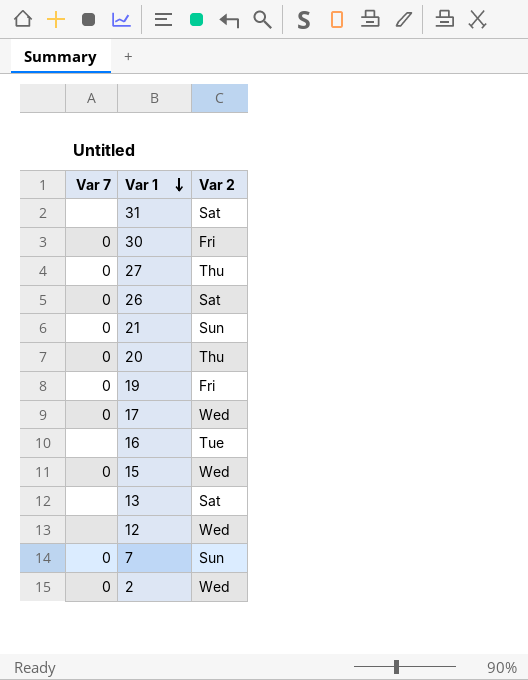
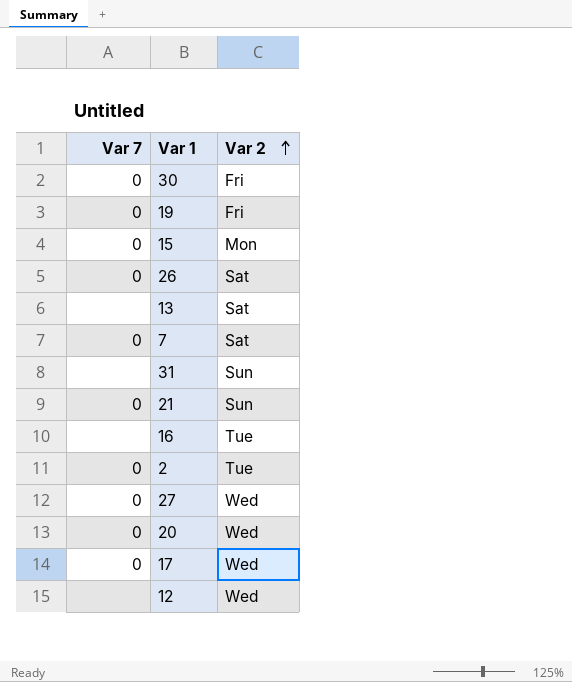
row order: Var 1 descending -> Var 2 ascending
15 | Var 2: Wed -> Mon
7 | Var 2: Sun -> Sat
31 | Var 2: Sat -> Sun
2 | Var 2: Wed -> Tue
27 | Var 2: Thu -> Wed
20 | Var 2: Thu -> Wed

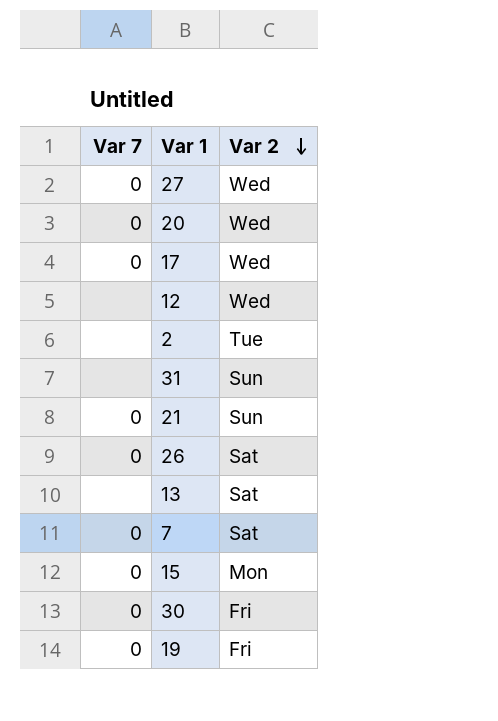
row order: Var 2 ascending -> Var 2 descending
row 16: none | Tue -> none
2 | Var 7: 0 -> none

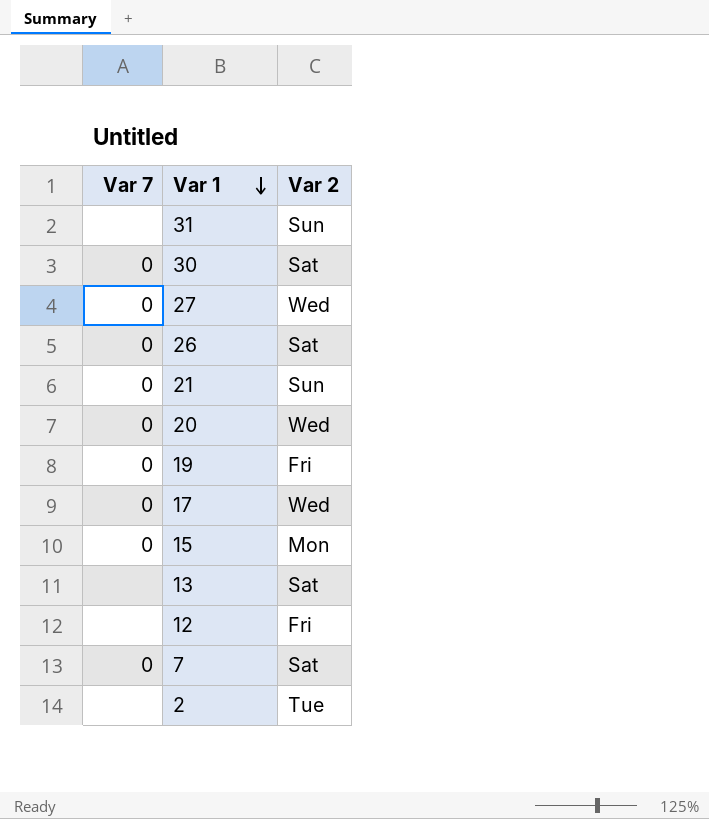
row order: Var 2 descending -> Var 1 descending
30 | Var 2: Fri -> Sat
12 | Var 2: Wed -> Fri

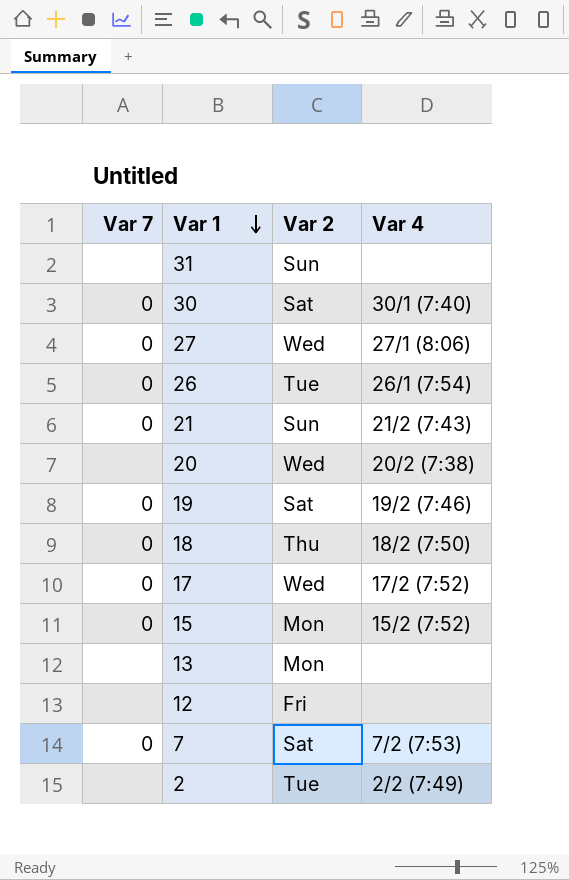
column Var 4 | position: none -> 4
26 | Var 2: Sat -> Tue
20 | Var 7: 0 -> none
19 | Var 2: Fri -> Sat
row 18: none -> 0 | Thu | 18/2 (7:50)
13 | Var 2: Sat -> Mon

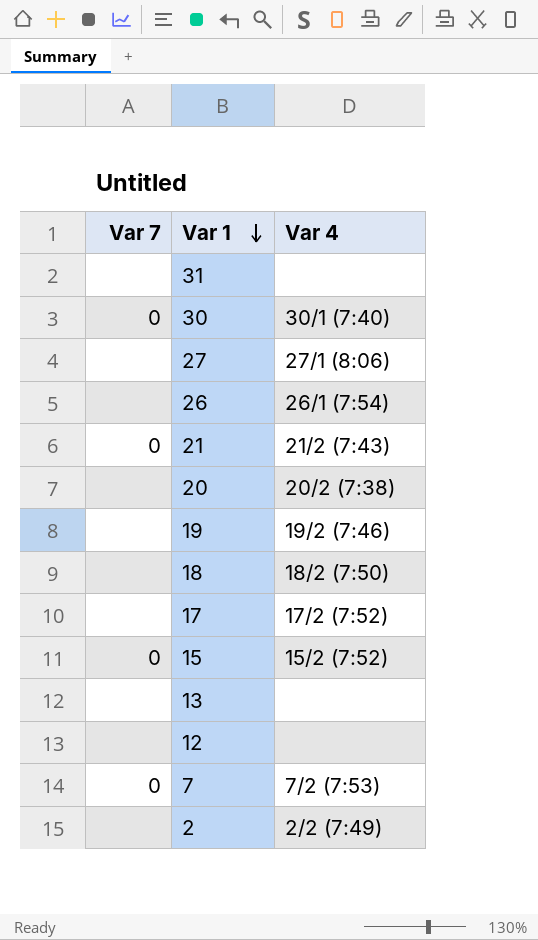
column Var 2 | position: 3 -> none
27 | Var 7: 0 -> none
26 | Var 7: 0 -> none
19 | Var 7: 0 -> none
18 | Var 7: 0 -> none
17 | Var 7: 0 -> none

